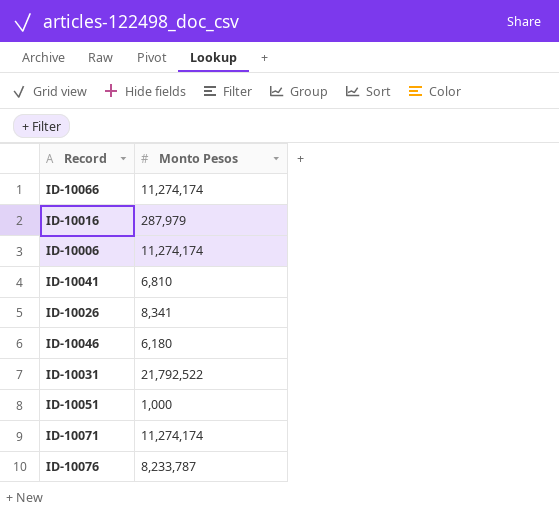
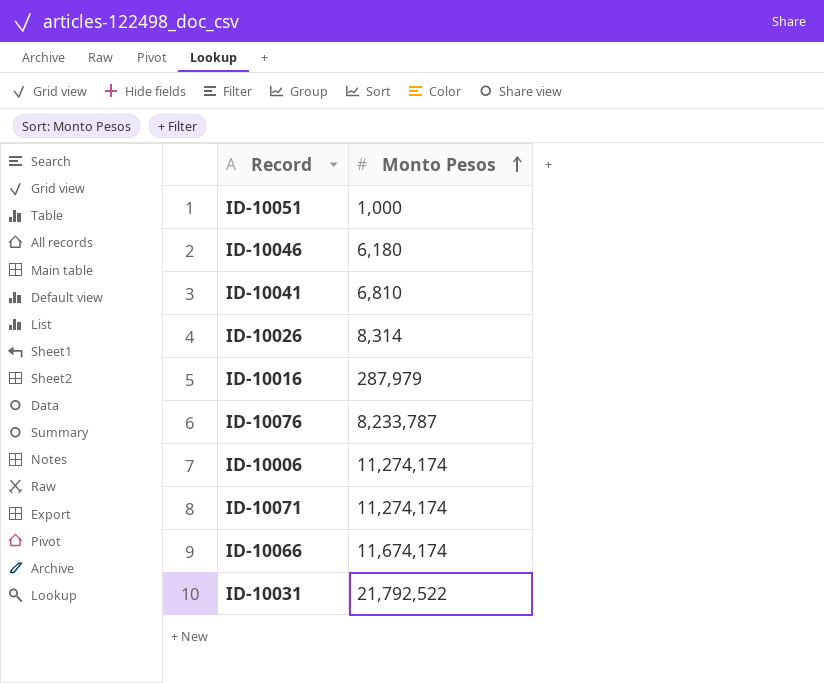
row order: none -> Monto Pesos ascending
ID-10026 | Monto Pesos: 8,341 -> 8,314
ID-10066 | Monto Pesos: 11,274,174 -> 11,674,174

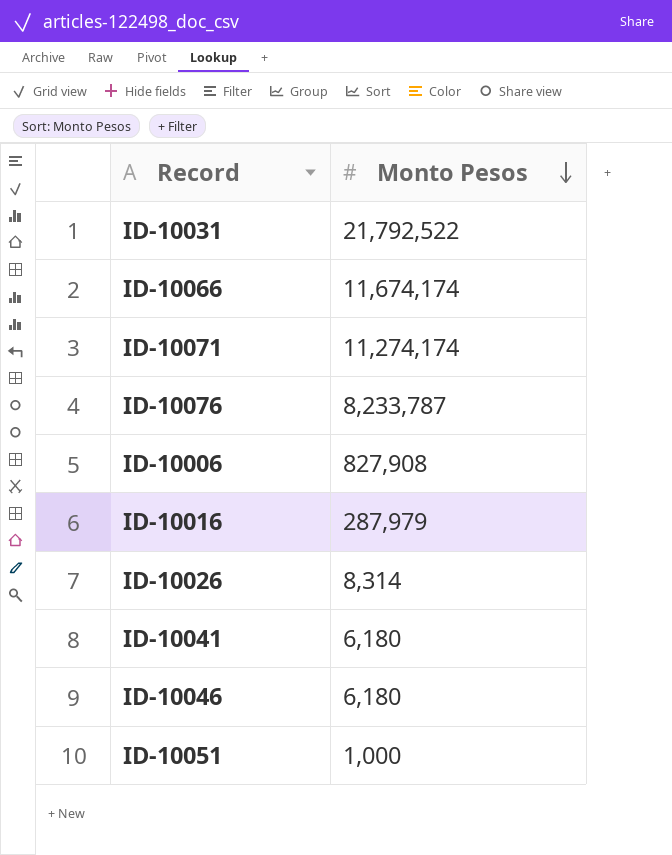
row order: Monto Pesos ascending -> Monto Pesos descending
ID-10006 | Monto Pesos: 11,274,174 -> 827,908
ID-10041 | Monto Pesos: 6,810 -> 6,180

